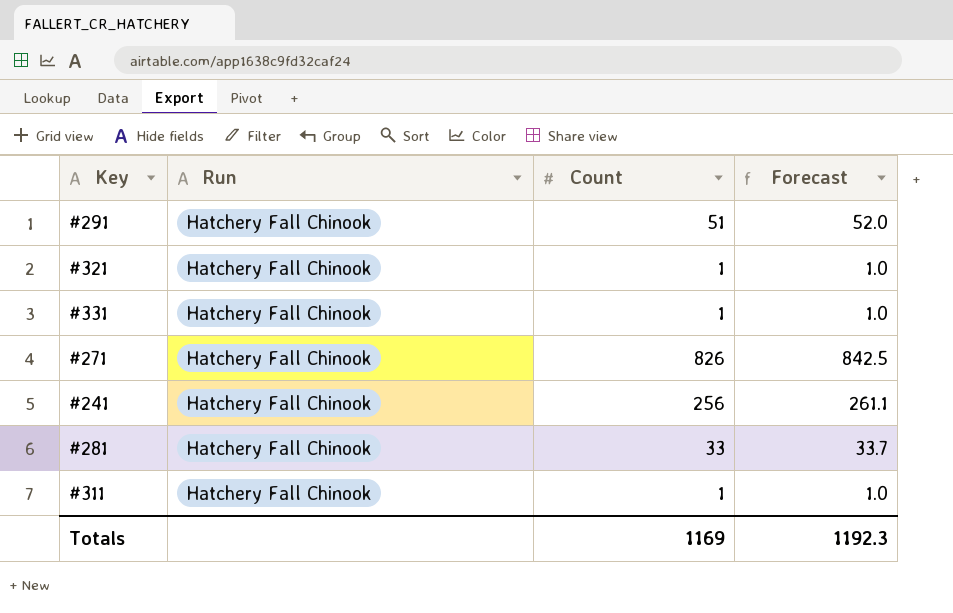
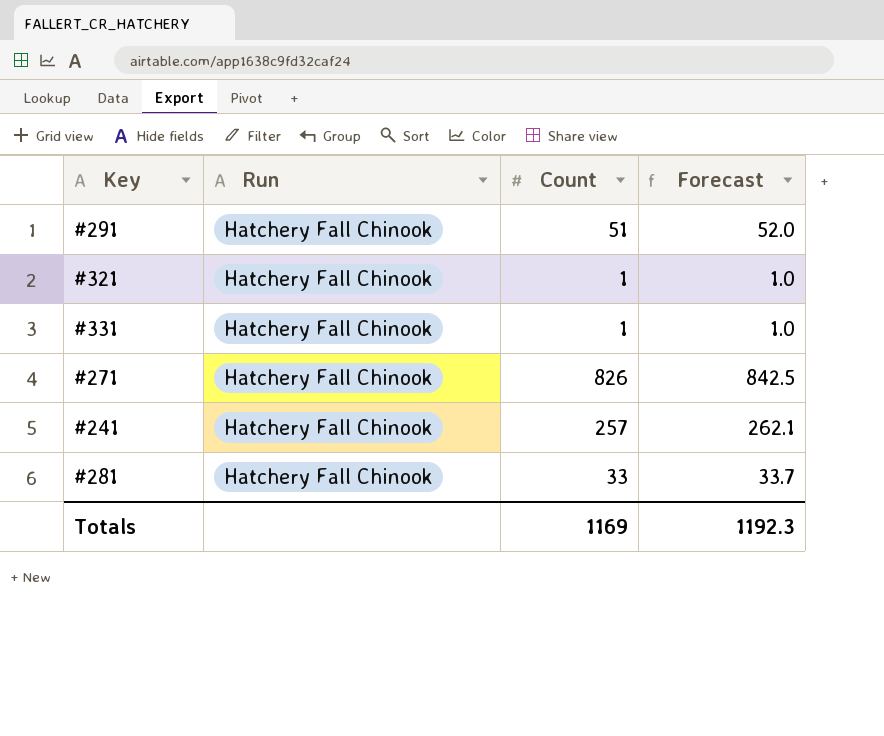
row #311: Hatchery Fall Chinook | 1 | 1.0 -> none
#241 | Count: 256 -> 257
#241 | Forecast: 261.1 -> 262.1

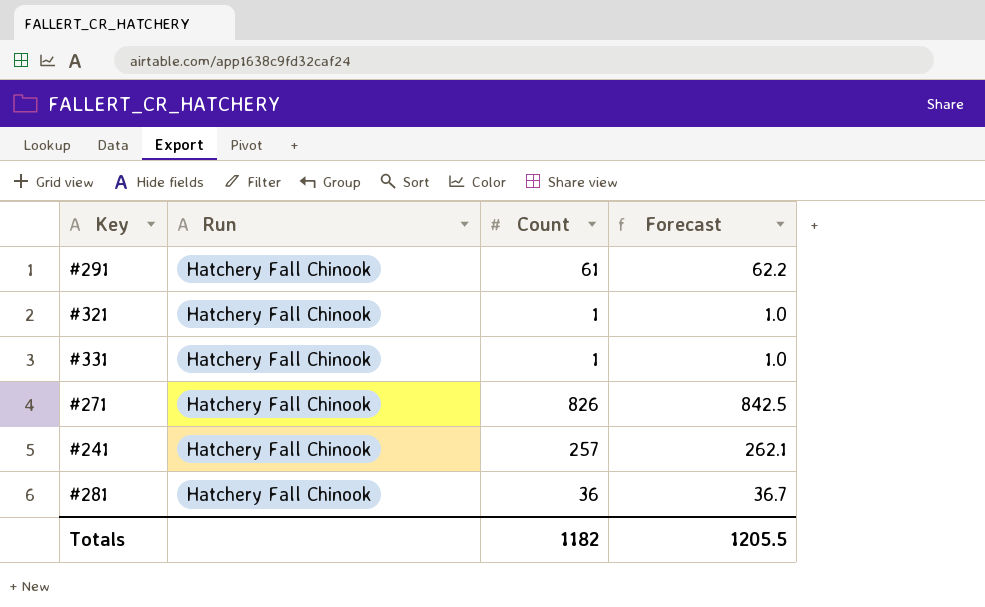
#291 | Count: 51 -> 61
#291 | Forecast: 52.0 -> 62.2
#281 | Count: 33 -> 36
#281 | Forecast: 33.7 -> 36.7
Totals | Count: 1169 -> 1182
Totals | Forecast: 1192.3 -> 1205.5

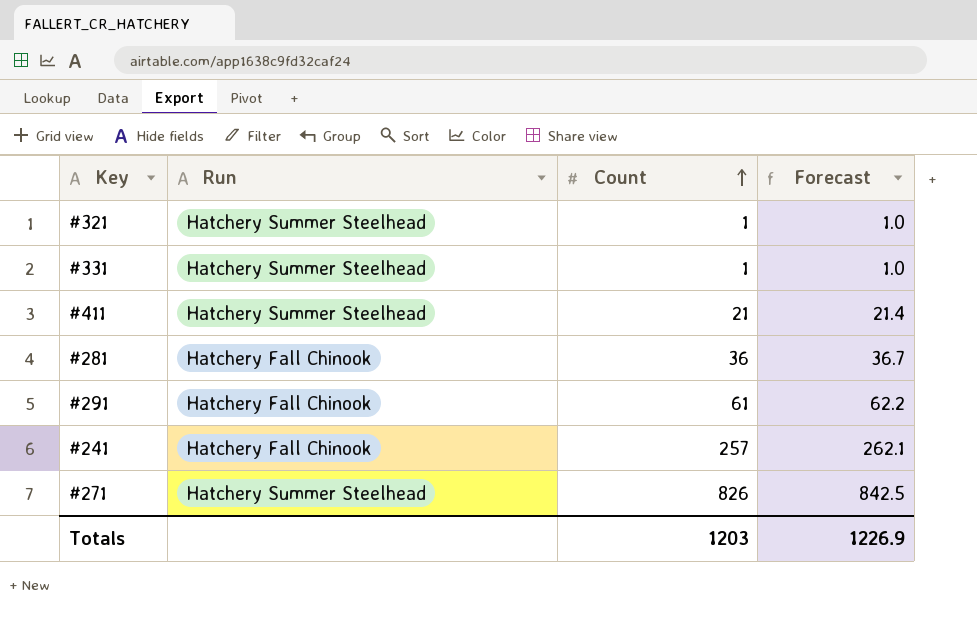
row order: none -> Count ascending
#321 | Run: Hatchery Fall Chinook -> Hatchery Summer Steelhead
#331 | Run: Hatchery Fall Chinook -> Hatchery Summer Steelhead
row #411: none -> Hatchery Summer Steelhead | 21 | 21.4
#271 | Run: Hatchery Fall Chinook -> Hatchery Summer Steelhead
Totals | Count: 1182 -> 1203
Totals | Forecast: 1205.5 -> 1226.9

